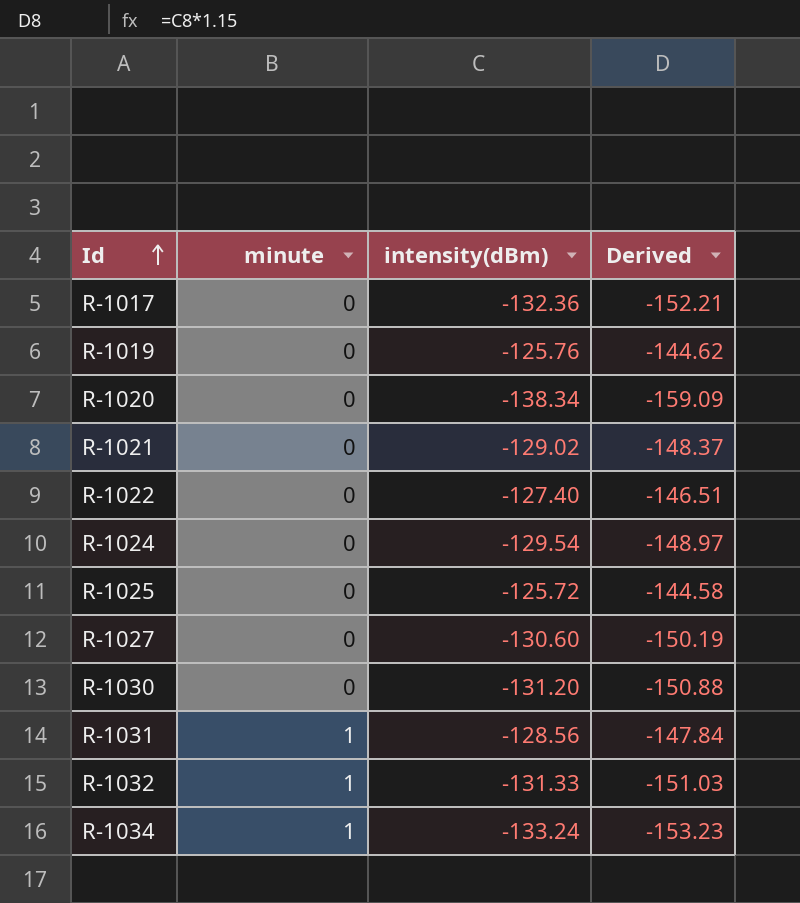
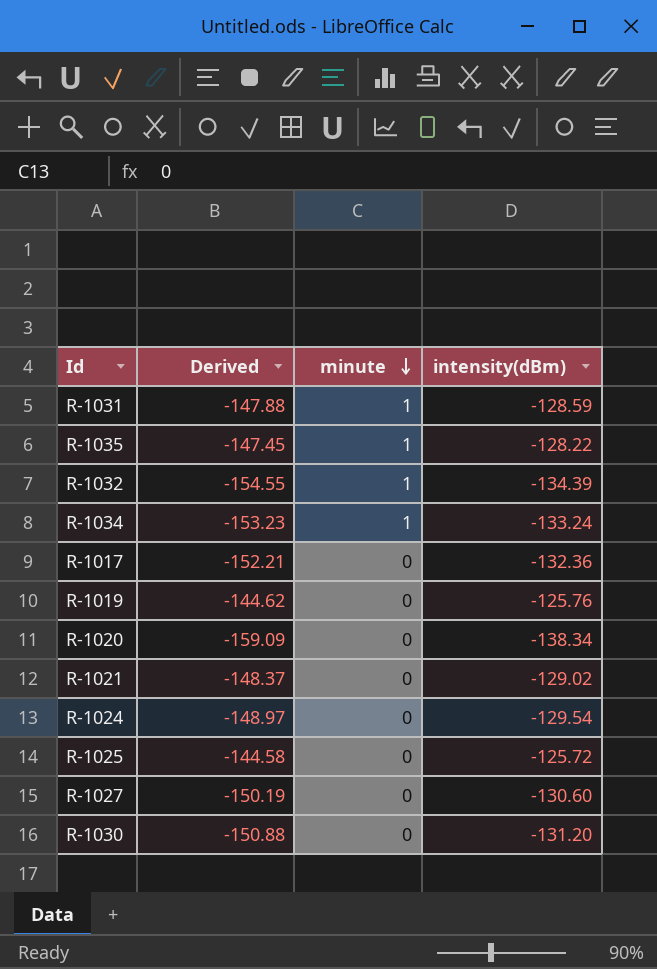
row order: Id ascending -> minute descending
column Derived | position: 4 -> 2
row R-1022: 0 | -127.40 | -146.51 -> none
R-1031 | Derived: -147.84 -> -147.88
R-1031 | intensity(dBm): -128.56 -> -128.59
row R-1035: none -> -147.45 | 1 | -128.22
R-1032 | Derived: -151.03 -> -154.55
R-1032 | intensity(dBm): -131.33 -> -134.39

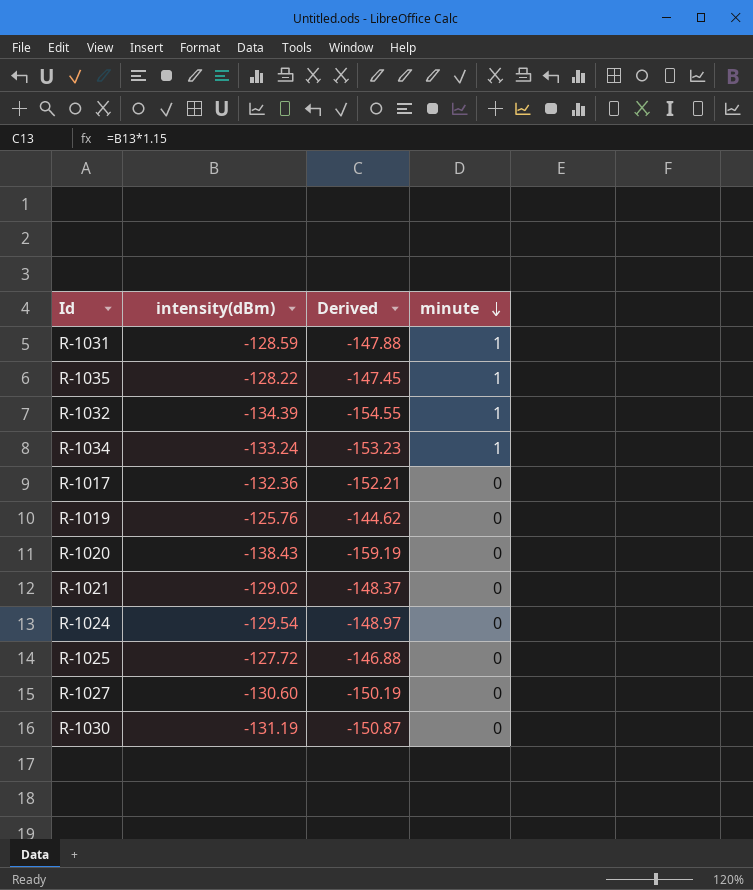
column intensity(dBm) | position: 4 -> 2
R-1020 | intensity(dBm): -138.34 -> -138.43
R-1020 | Derived: -159.09 -> -159.19
R-1025 | intensity(dBm): -125.72 -> -127.72
R-1025 | Derived: -144.58 -> -146.88
R-1030 | intensity(dBm): -131.20 -> -131.19
R-1030 | Derived: -150.88 -> -150.87

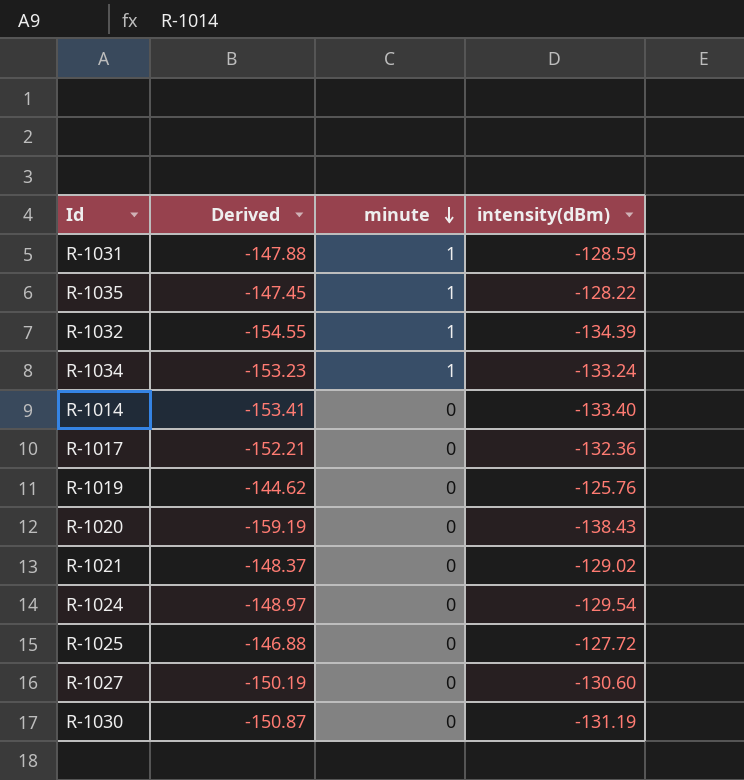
column intensity(dBm) | position: 2 -> 4
row R-1014: none -> -153.41 | 0 | -133.40

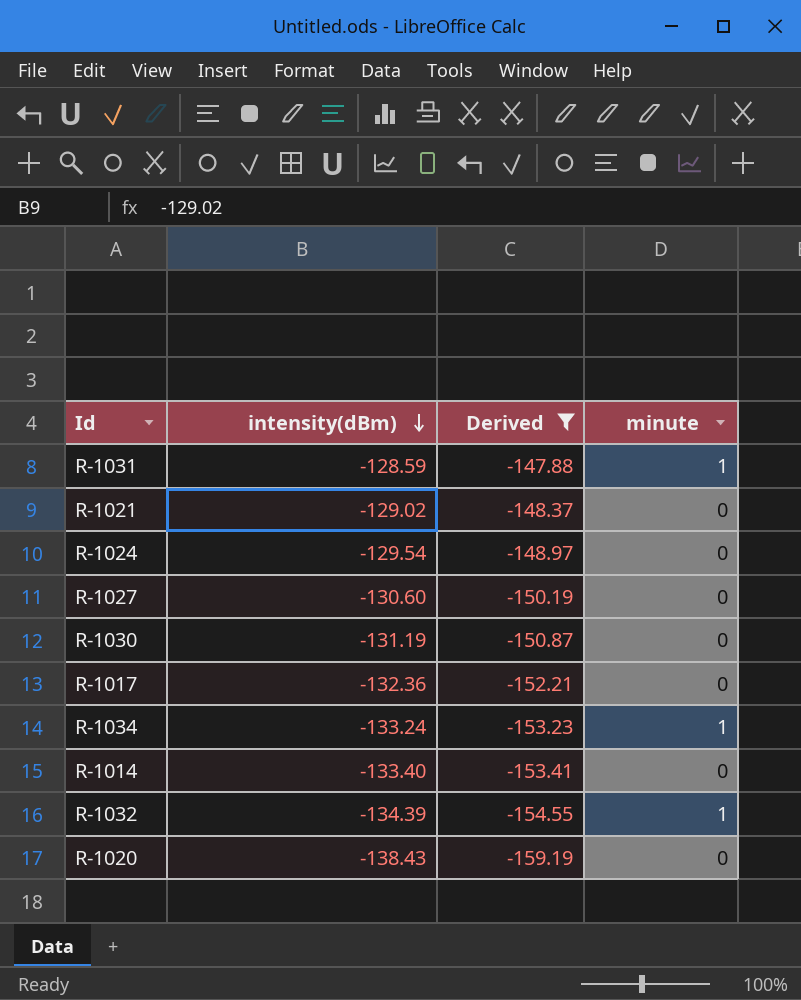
filter: none -> Derived <= -147.88
row order: minute descending -> intensity(dBm) descending
column intensity(dBm) | position: 4 -> 2

